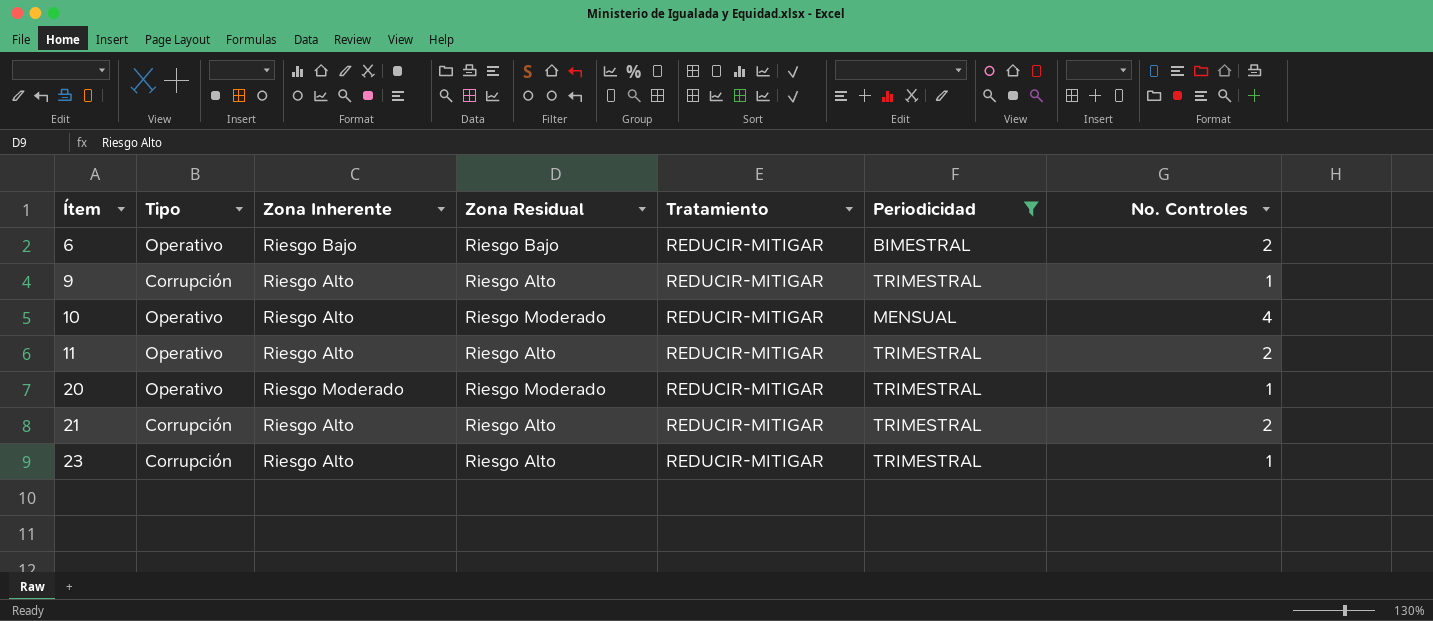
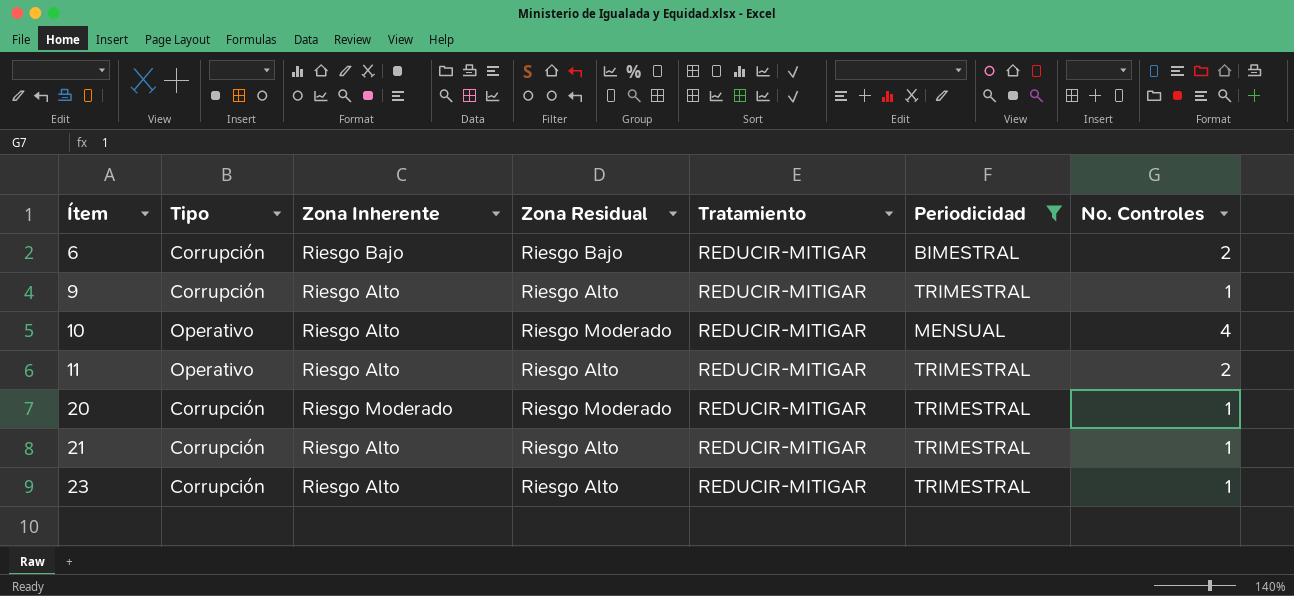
6 | Tipo: Operativo -> Corrupción
20 | Tipo: Operativo -> Corrupción
21 | No. Controles: 2 -> 1

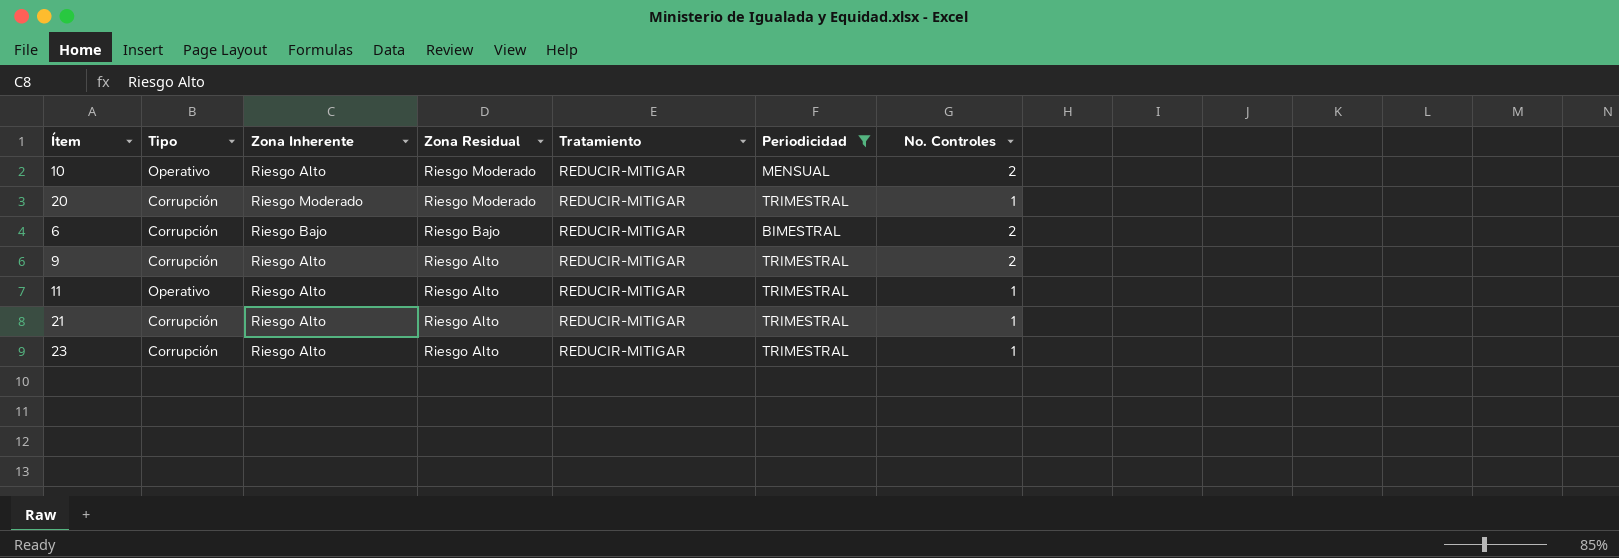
row order: Ítem ascending -> Zona Residual descending
10 | No. Controles: 4 -> 2
9 | No. Controles: 1 -> 2
11 | No. Controles: 2 -> 1

